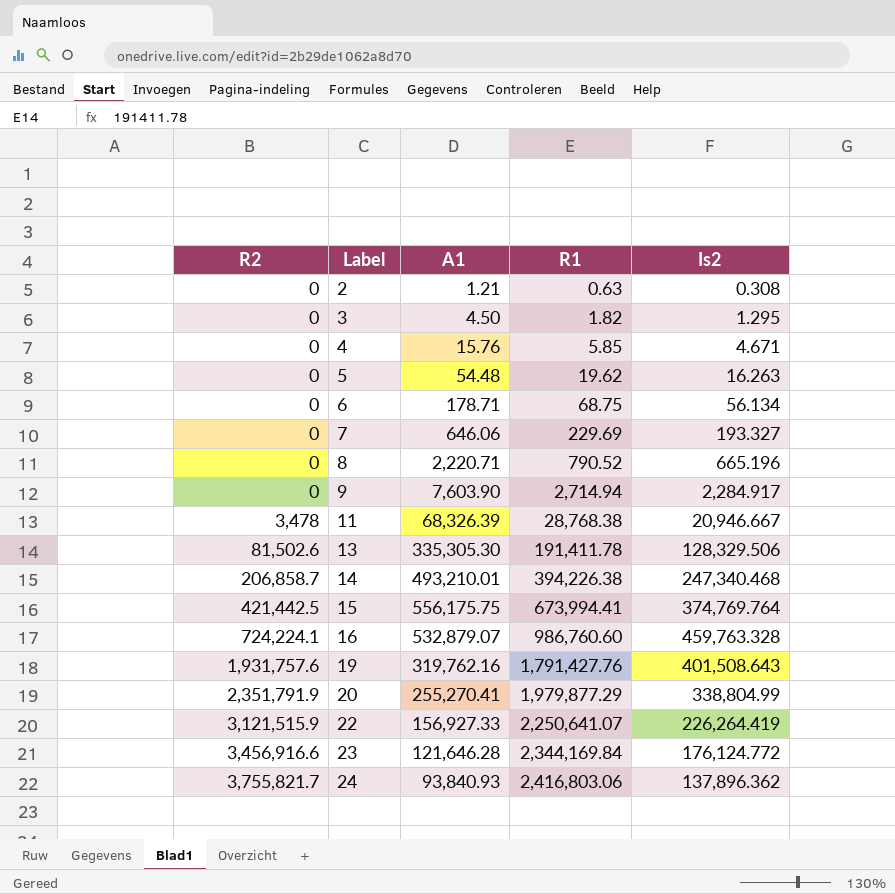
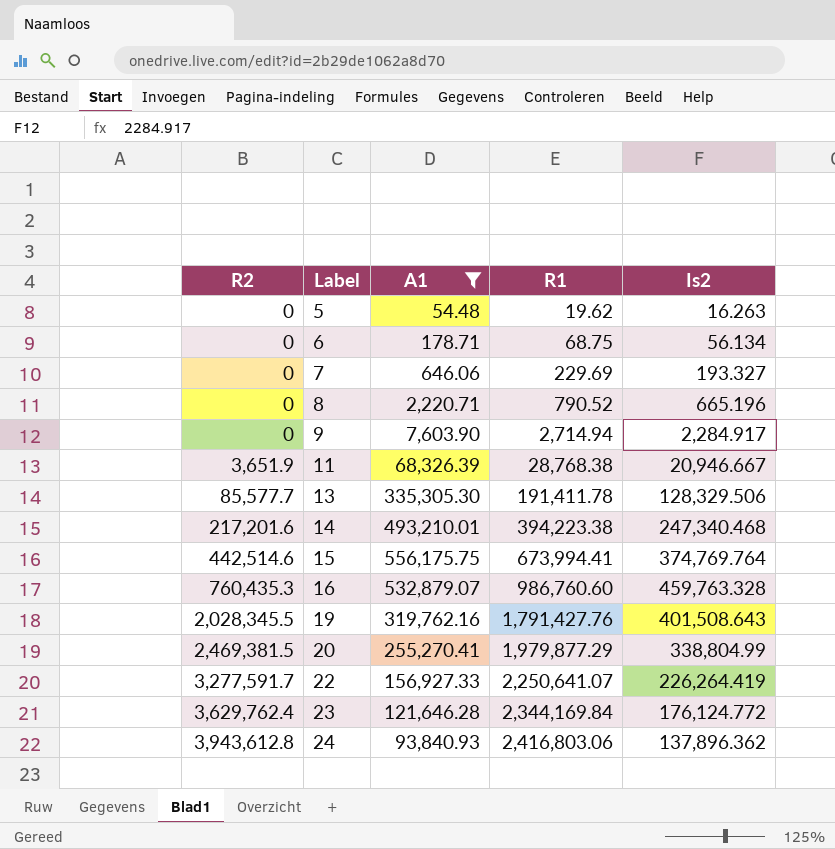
filter: none -> A1 >= 54.48
11 | R2: 3,478 -> 3,651.9
13 | R2: 81,502.6 -> 85,577.7
14 | R2: 206,858.7 -> 217,201.6
14 | R1: 394,226.38 -> 394,223.38
15 | R2: 421,442.5 -> 442,514.6
16 | R2: 724,224.1 -> 760,435.3
19 | R2: 1,931,757.6 -> 2,028,345.5
20 | R2: 2,351,791.9 -> 2,469,381.5
22 | R2: 3,121,515.9 -> 3,277,591.7
23 | R2: 3,456,916.6 -> 3,629,762.4
24 | R2: 3,755,821.7 -> 3,943,612.8

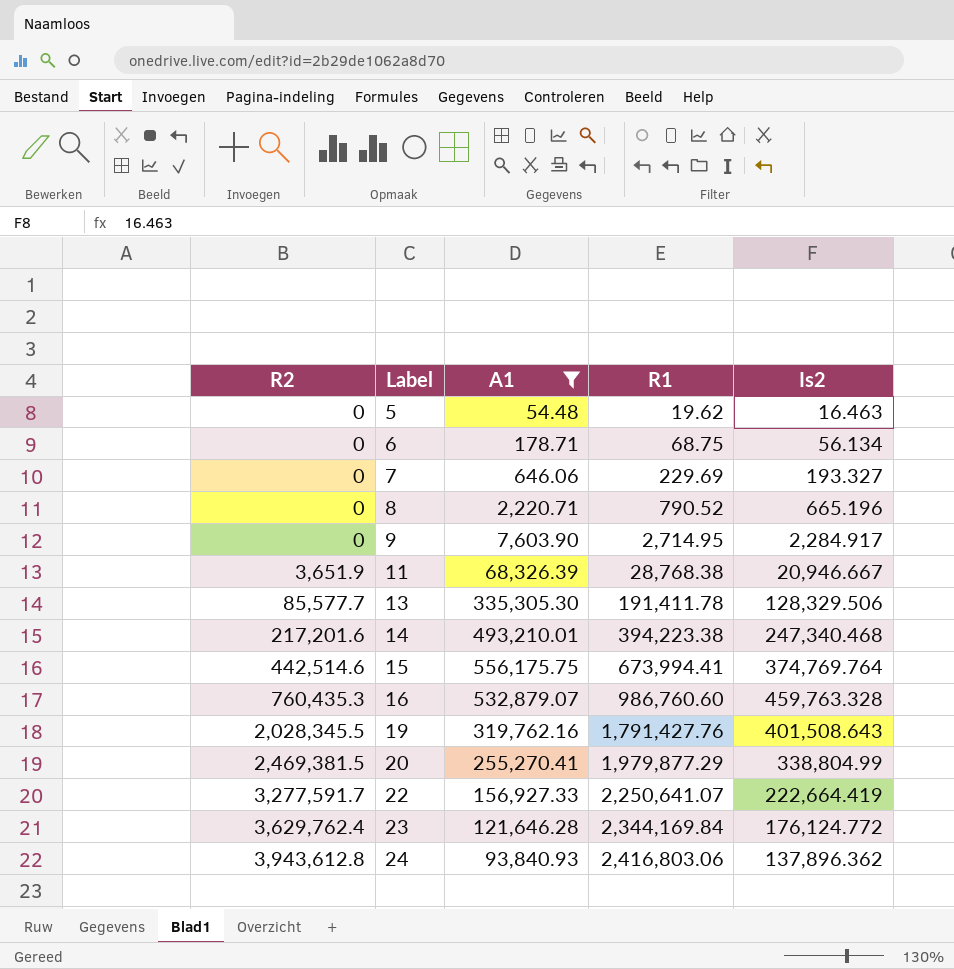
5 | Is2: 16.263 -> 16.463
9 | R1: 2,714.94 -> 2,714.95
22 | Is2: 226,264.419 -> 222,664.419

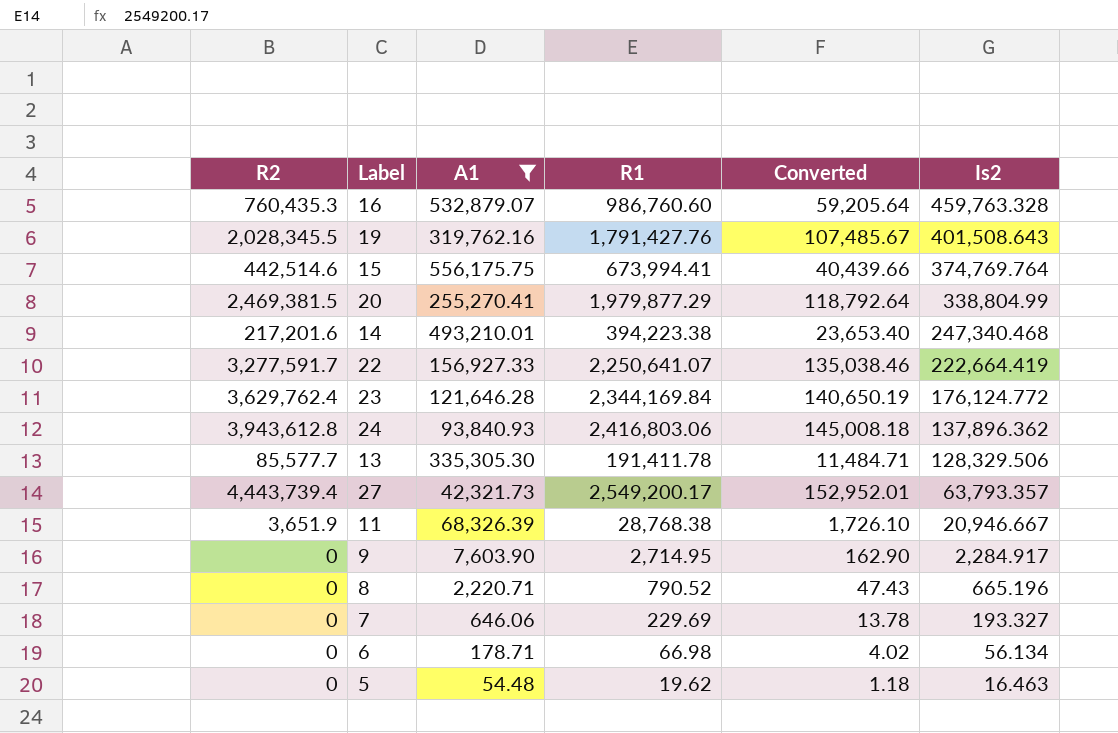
row order: R2 ascending -> Is2 descending
column Converted | formula: none -> [R1] * 0.06
row 27: none -> 4,443,739.4 | 42,321.73 | 2,549,200.17 | 152,952.01 | 63,793.357
6 | R1: 68.75 -> 66.98

